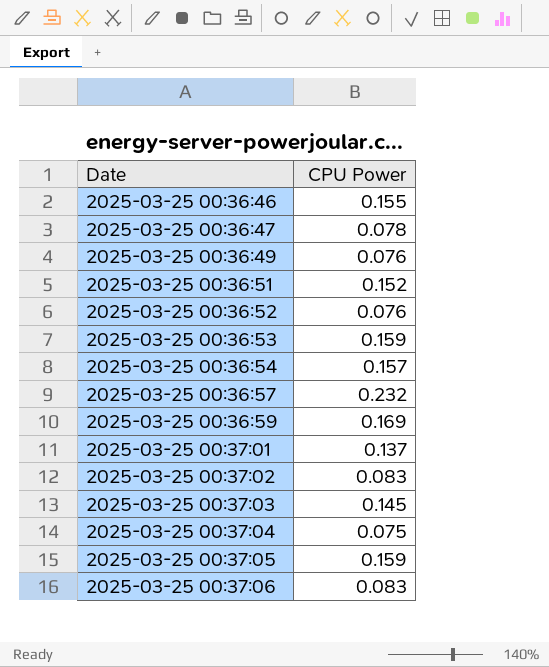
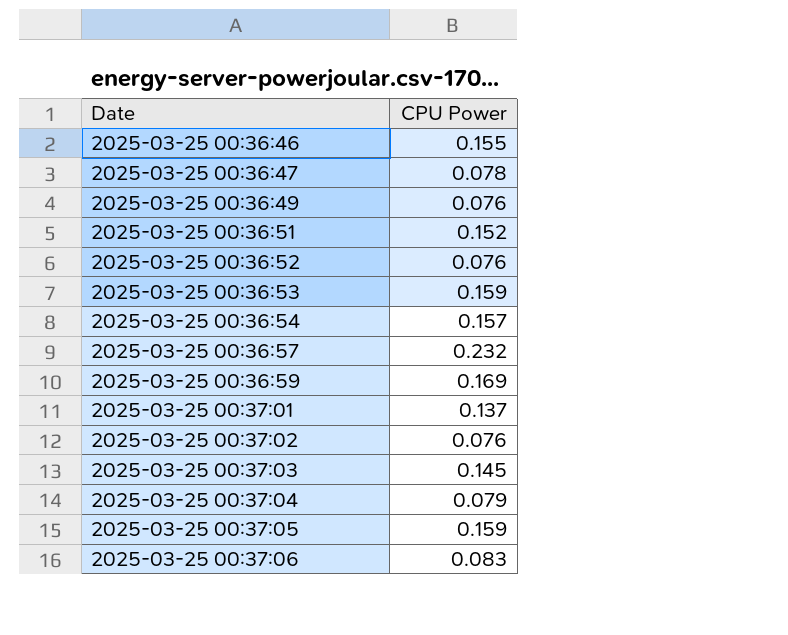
2025-03-25 00:37:02 | CPU Power: 0.083 -> 0.076
2025-03-25 00:37:04 | CPU Power: 0.075 -> 0.079

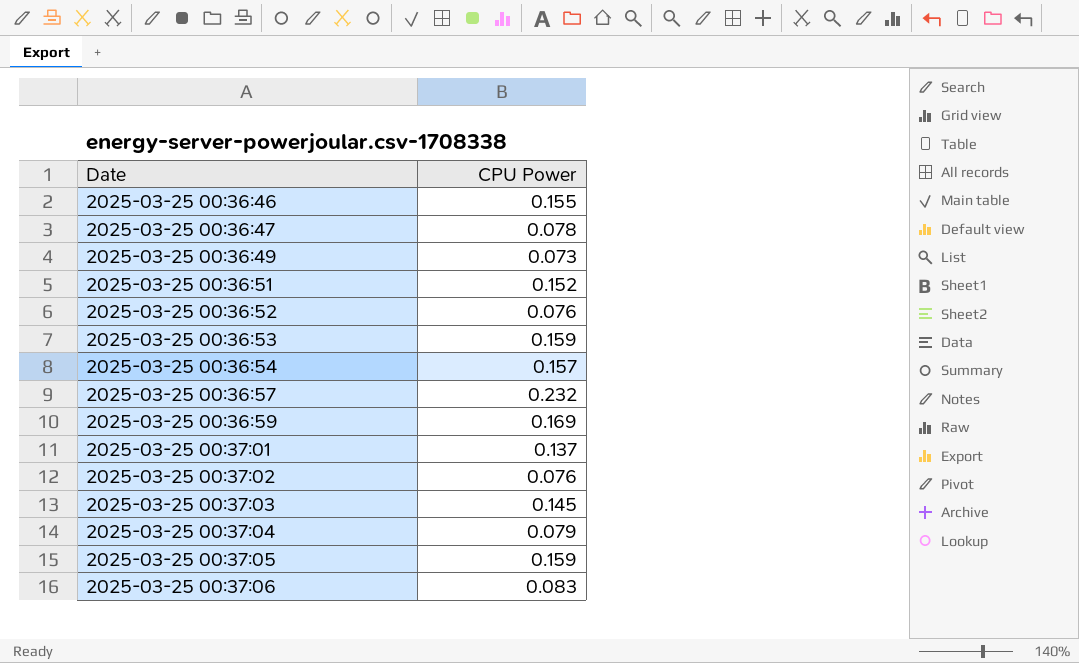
2025-03-25 00:36:49 | CPU Power: 0.076 -> 0.073

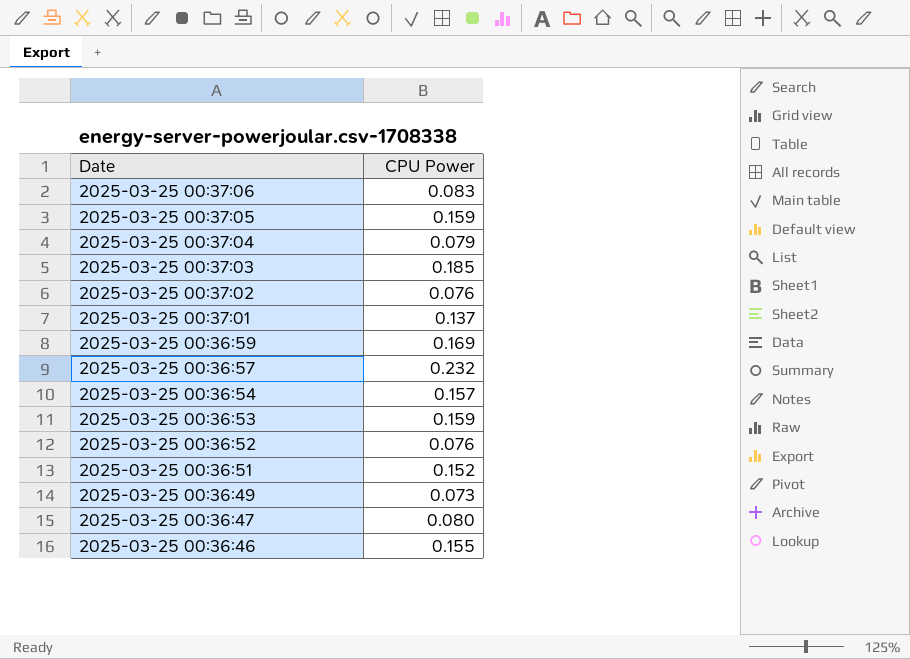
row order: Date ascending -> Date descending
2025-03-25 00:37:03 | CPU Power: 0.145 -> 0.185
2025-03-25 00:36:47 | CPU Power: 0.078 -> 0.080

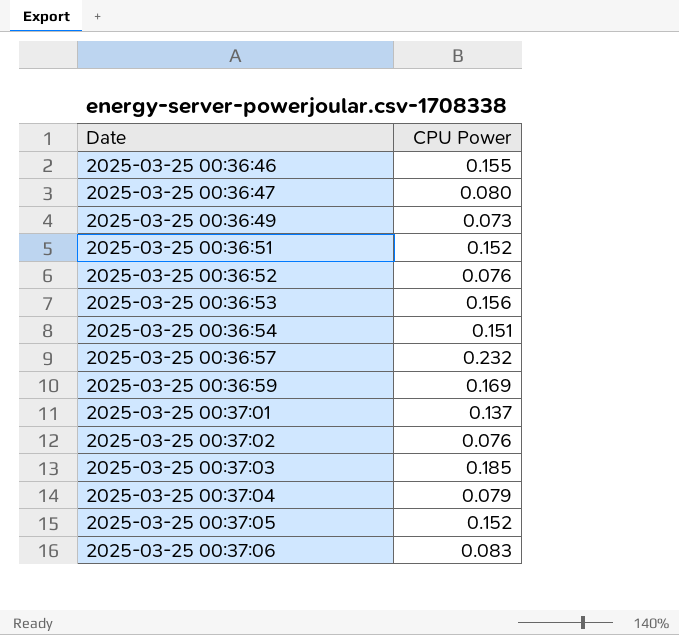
row order: Date descending -> Date ascending
2025-03-25 00:36:53 | CPU Power: 0.159 -> 0.156
2025-03-25 00:36:54 | CPU Power: 0.157 -> 0.151
2025-03-25 00:37:05 | CPU Power: 0.159 -> 0.152

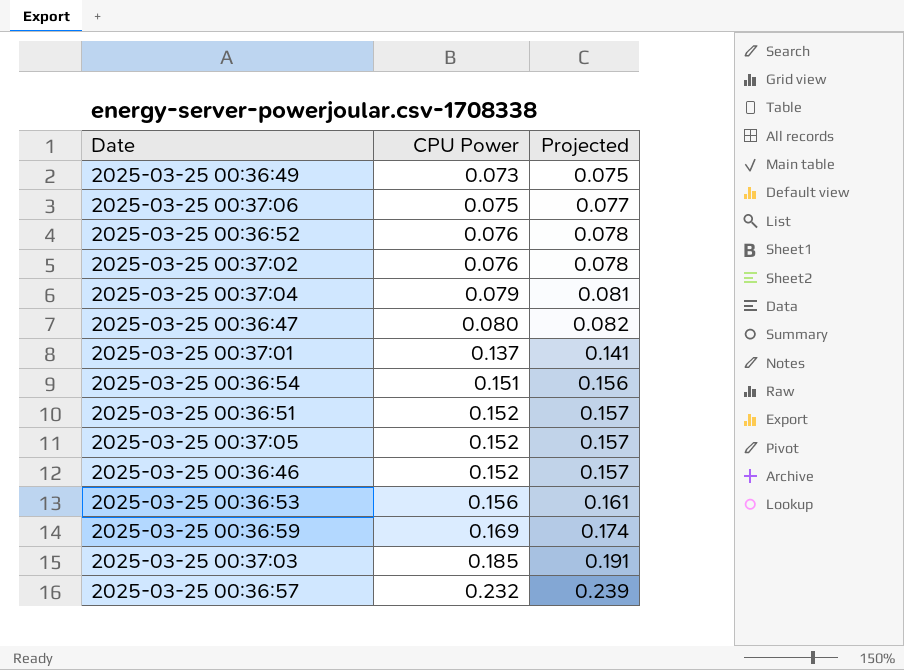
row order: Date ascending -> CPU Power ascending
column Projected | formula: none -> [CPU Power] * 1.03
2025-03-25 00:37:06 | CPU Power: 0.083 -> 0.075
2025-03-25 00:36:46 | CPU Power: 0.155 -> 0.152

